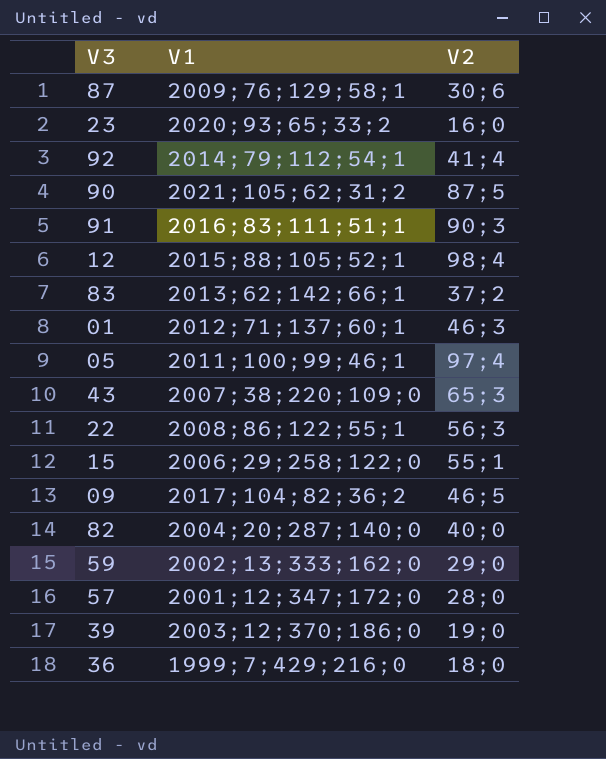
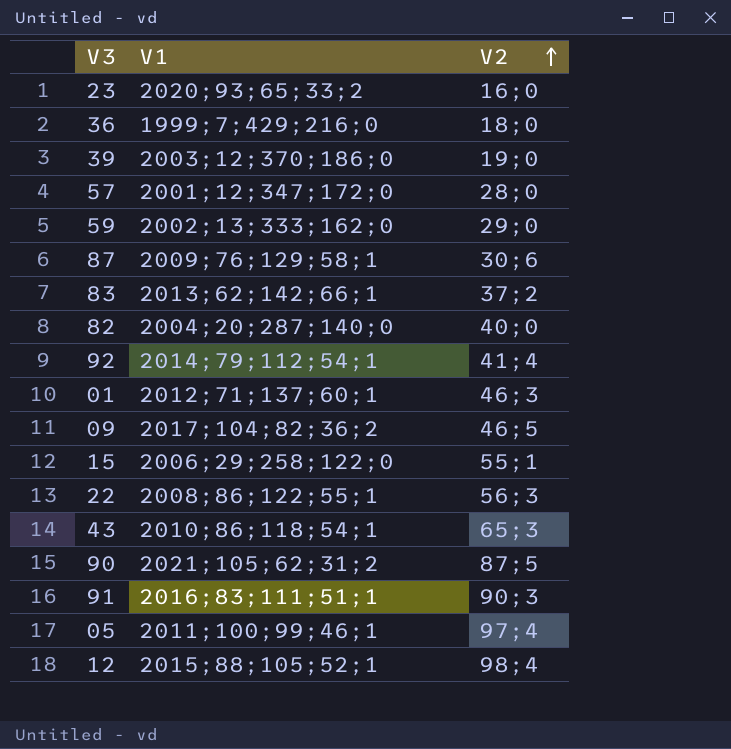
row order: none -> V2 ascending
43 | V1: 2007;38;220;109;0 -> 2010;86;118;54;1

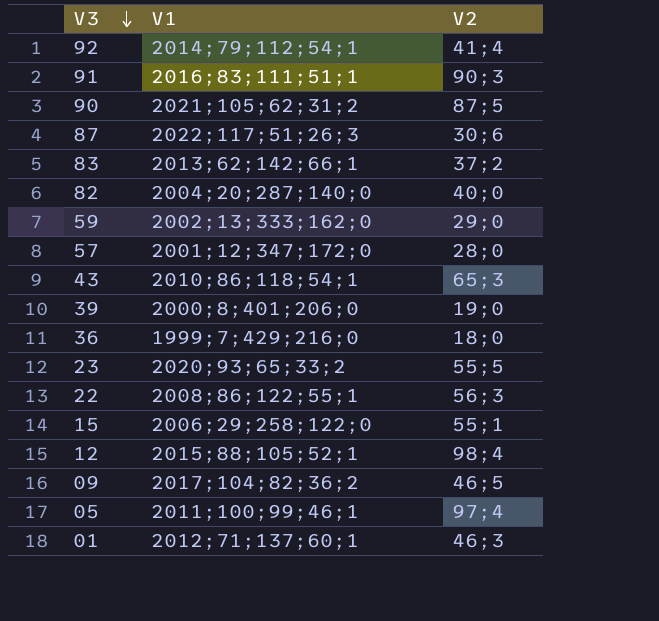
row order: V2 ascending -> V3 descending
87 | V1: 2009;76;129;58;1 -> 2022;117;51;26;3
39 | V1: 2003;12;370;186;0 -> 2000;8;401;206;0
23 | V2: 16;0 -> 55;5

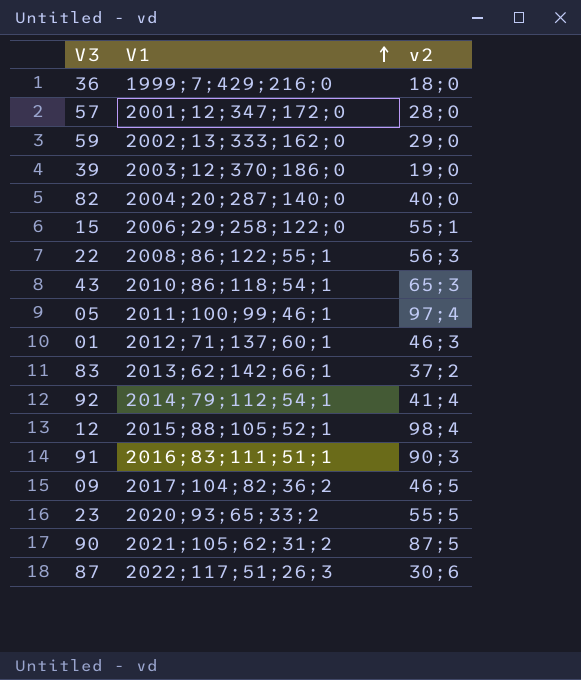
row order: V3 descending -> V1 ascending
column name: V2 -> v2
39 | V1: 2000;8;401;206;0 -> 2003;12;370;186;0

